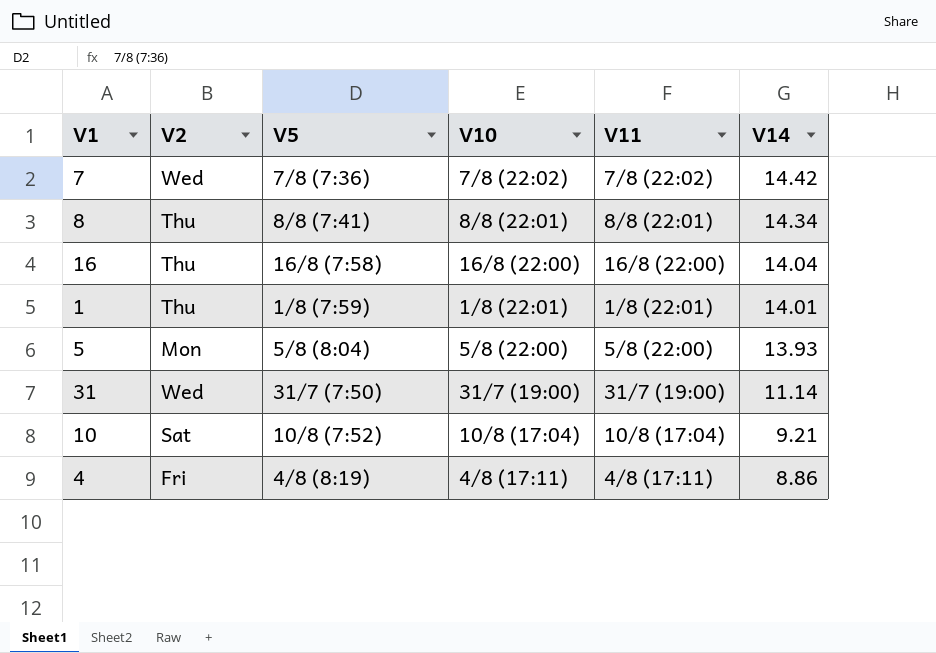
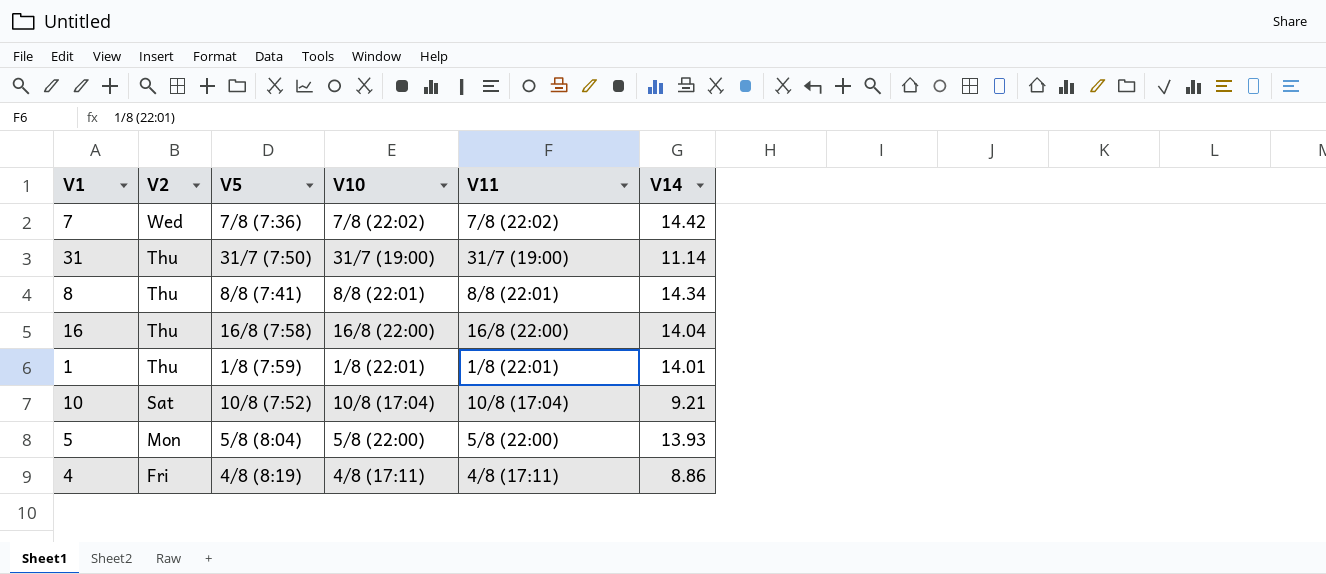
row order: V14 descending -> V2 descending
31 | V2: Wed -> Thu

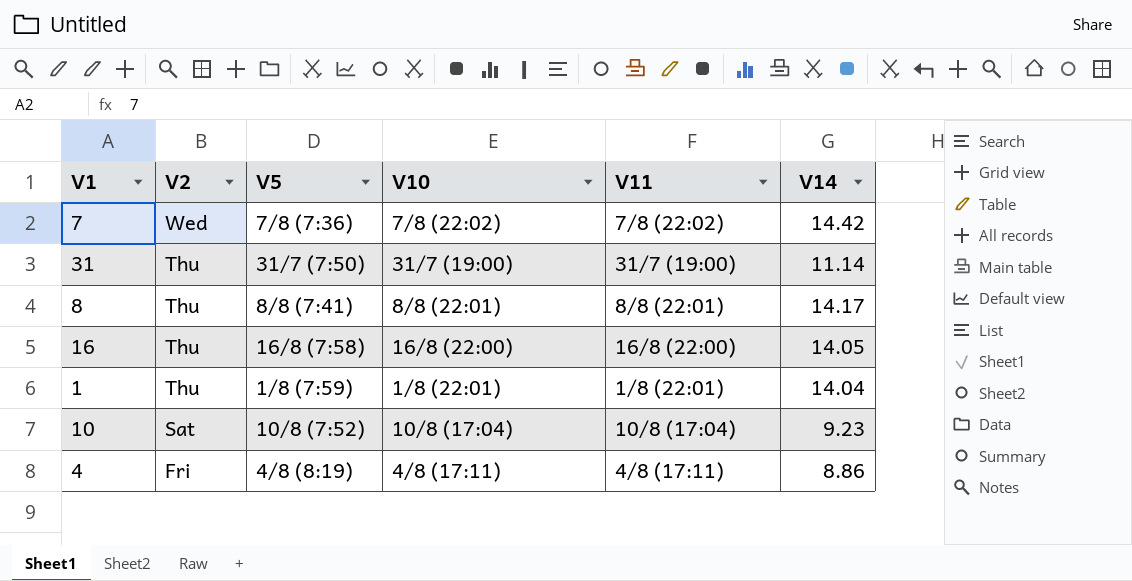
row 5: Mon | 5/8 (8:04) | 5/8 (22:00) | 5/8 (22:00) | 13.93 -> none
8 | V14: 14.34 -> 14.17
16 | V14: 14.04 -> 14.05
1 | V14: 14.01 -> 14.04
10 | V14: 9.21 -> 9.23

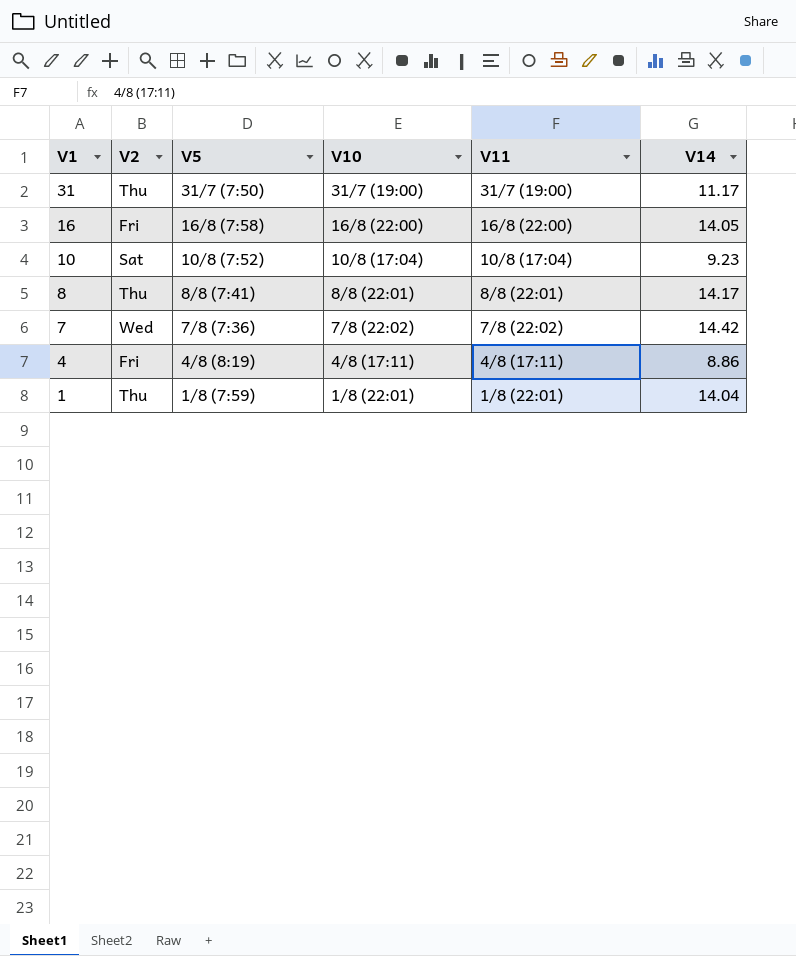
row order: V2 descending -> V1 descending
31 | V14: 11.14 -> 11.17
16 | V2: Thu -> Fri

